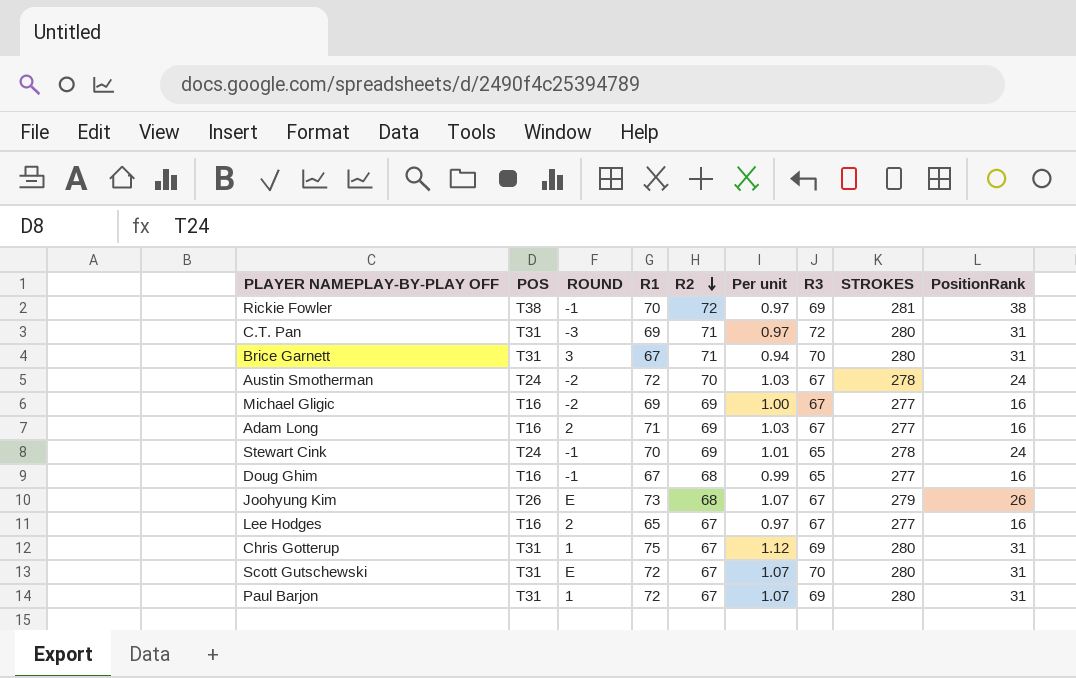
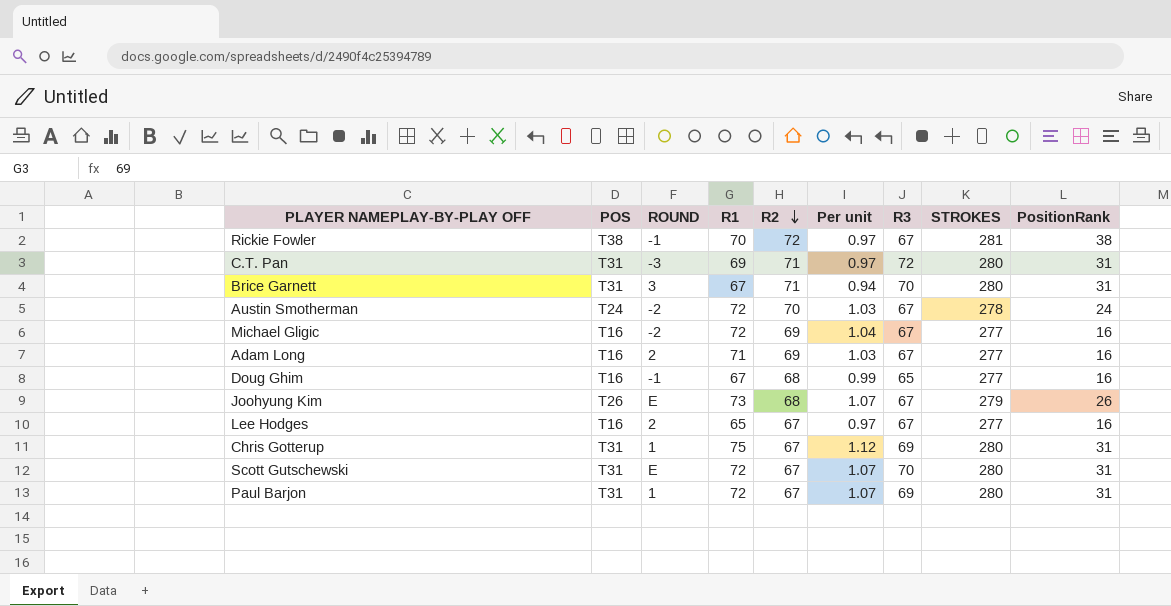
row Stewart Cink: T24 | -1 | 70 | 69 | 1.01 | 65 | 278 | 24 -> none
Rickie Fowler | R3: 69 -> 67
Michael Gligic | R1: 69 -> 72
Michael Gligic | Per unit: 1.00 -> 1.04

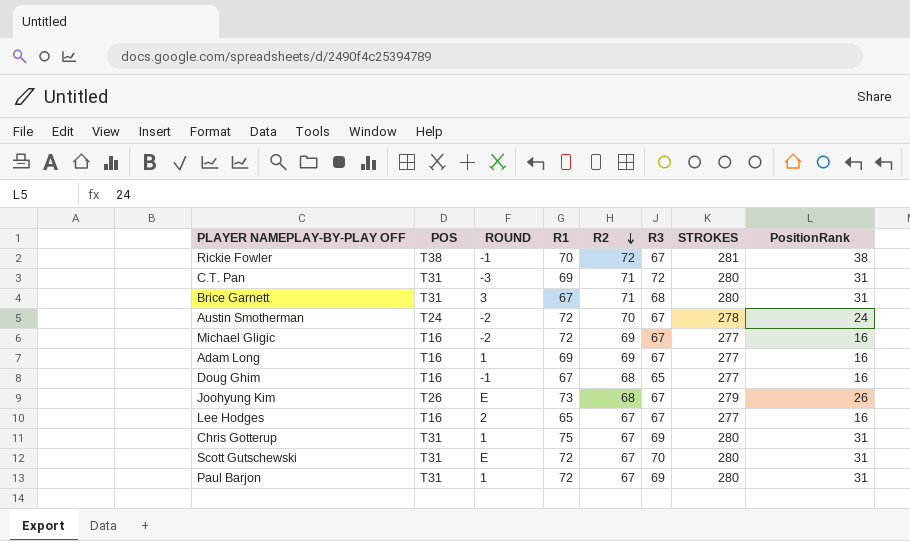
column Per unit | formula: [R1] / [R2] -> none
Brice Garnett | R3: 70 -> 68
Adam Long | ROUND: 2 -> 1
Adam Long | R1: 71 -> 69

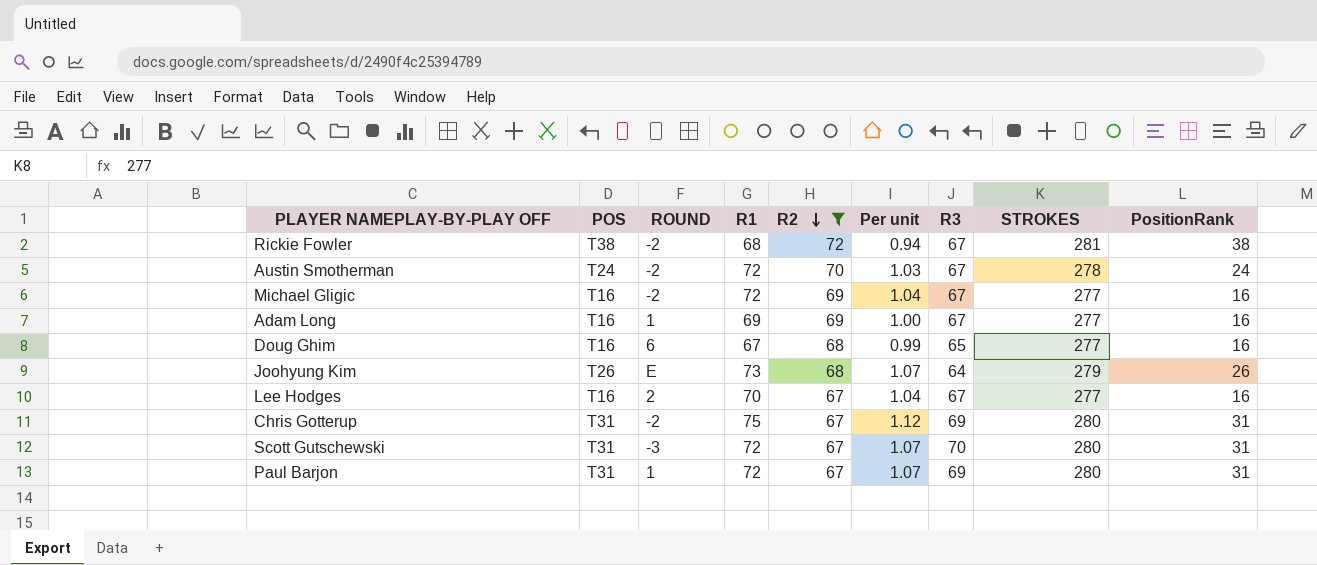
filter: none -> R2 != 71
column Per unit | formula: none -> [R1] / [R2]
Rickie Fowler | ROUND: -1 -> -2
Rickie Fowler | R1: 70 -> 68
Doug Ghim | ROUND: -1 -> 6
Joohyung Kim | R3: 67 -> 64
Lee Hodges | R1: 65 -> 70
Chris Gotterup | ROUND: 1 -> -2
Scott Gutschewski | ROUND: E -> -3

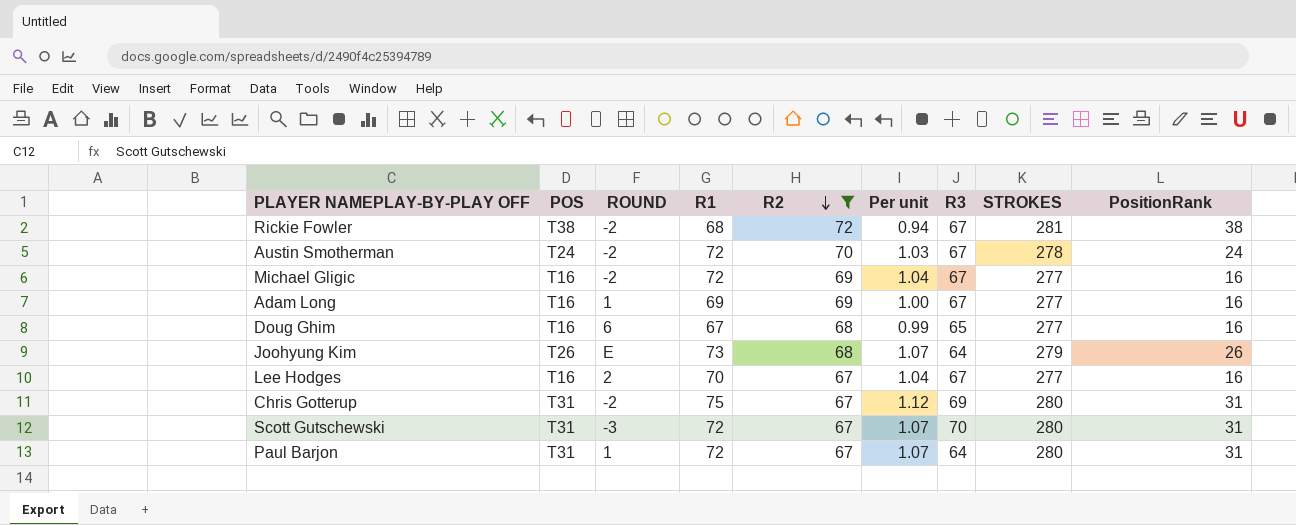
Paul Barjon | R3: 69 -> 64

